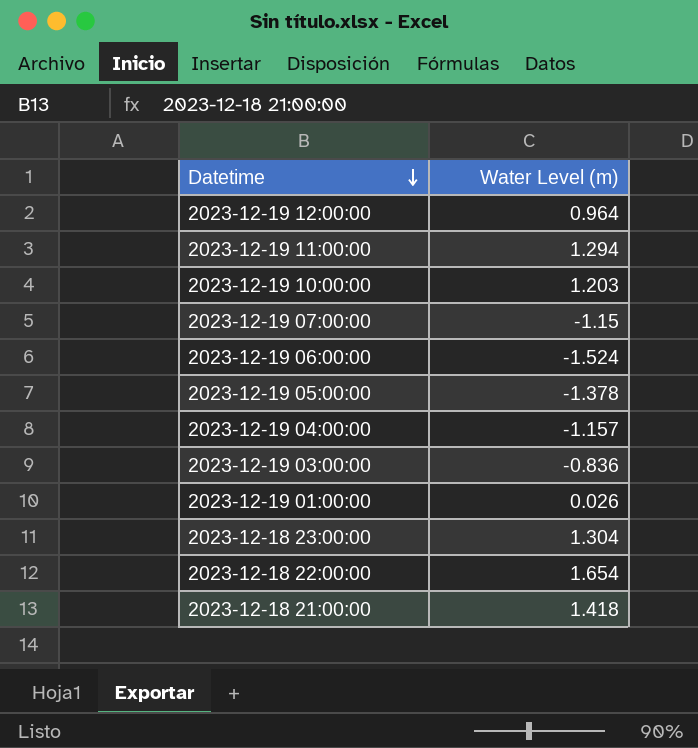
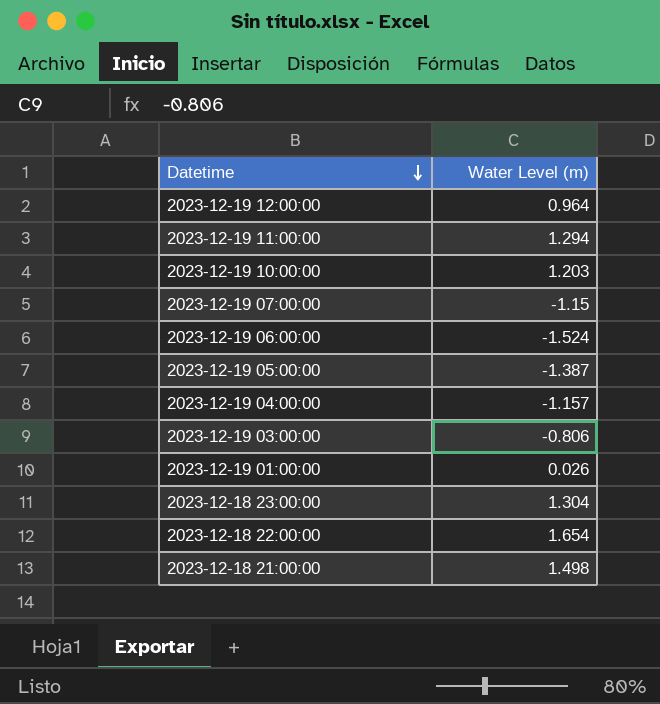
2023-12-19 05:00:00 | Water Level (m): -1.378 -> -1.387
2023-12-19 03:00:00 | Water Level (m): -0.836 -> -0.806
2023-12-18 21:00:00 | Water Level (m): 1.418 -> 1.498

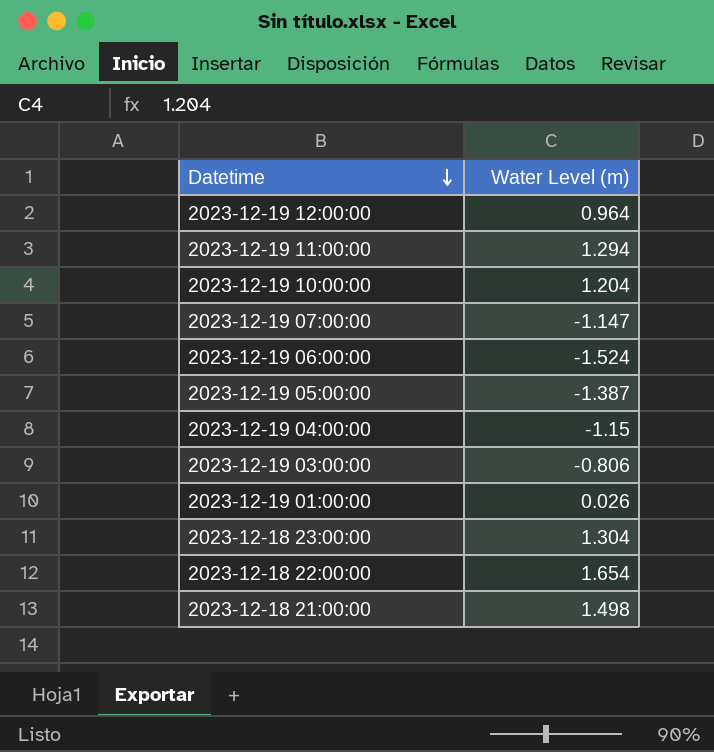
2023-12-19 10:00:00 | Water Level (m): 1.203 -> 1.204
2023-12-19 07:00:00 | Water Level (m): -1.15 -> -1.147
2023-12-19 04:00:00 | Water Level (m): -1.157 -> -1.15

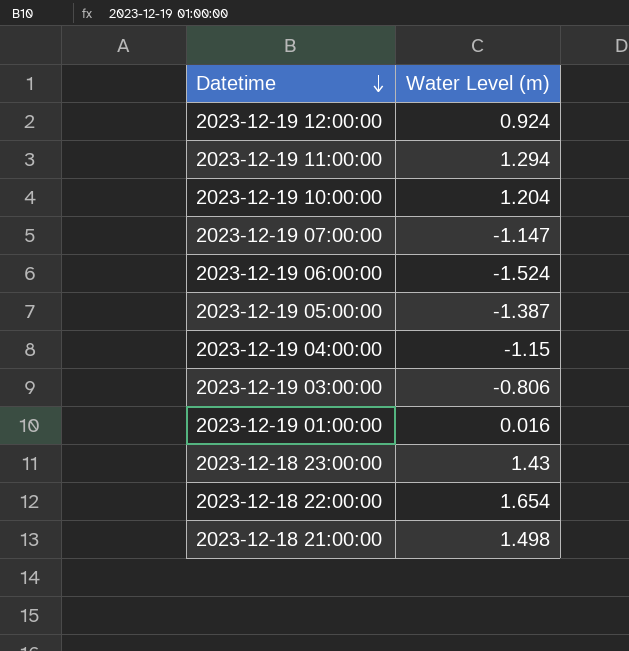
2023-12-19 12:00:00 | Water Level (m): 0.964 -> 0.924
2023-12-19 01:00:00 | Water Level (m): 0.026 -> 0.016
2023-12-18 23:00:00 | Water Level (m): 1.304 -> 1.43

